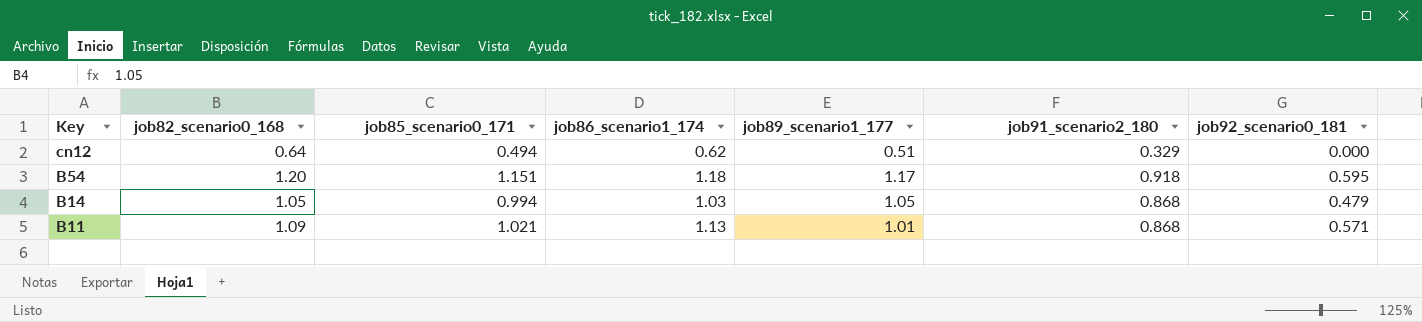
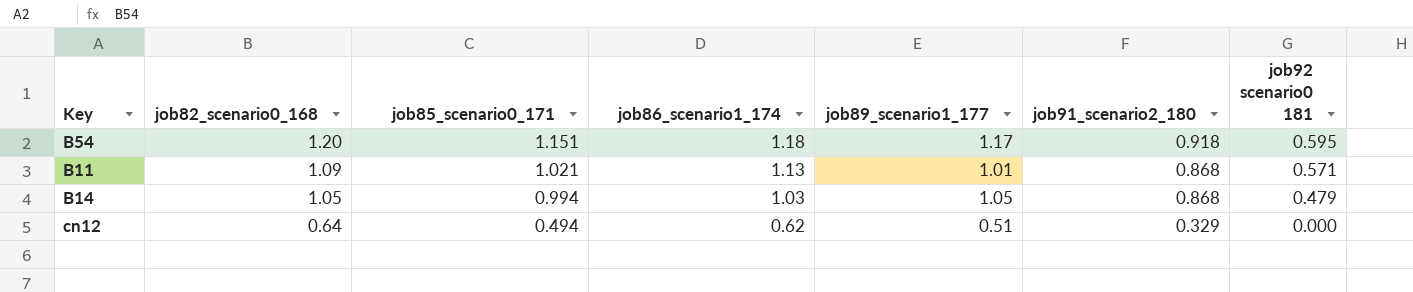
row order: Key descending -> job82_scenario0_168 descending
column name: job92_scenario0_181 -> job92 scenario0 181

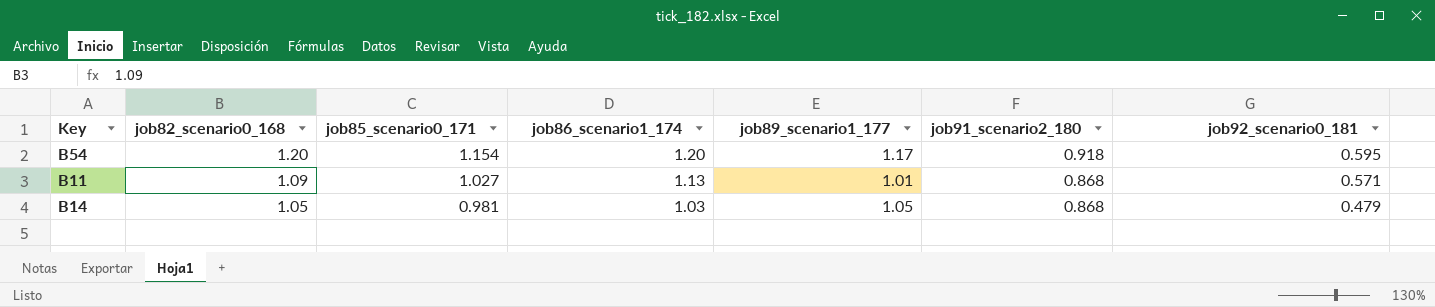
column name: job92 scenario0 181 -> job92_scenario0_181
row cn12: 0.64 | 0.494 | 0.62 | 0.51 | 0.329 | 0.000 -> none
B54 | job85_scenario0_171: 1.151 -> 1.154
B54 | job86_scenario1_174: 1.18 -> 1.20
B11 | job85_scenario0_171: 1.021 -> 1.027
B14 | job85_scenario0_171: 0.994 -> 0.981

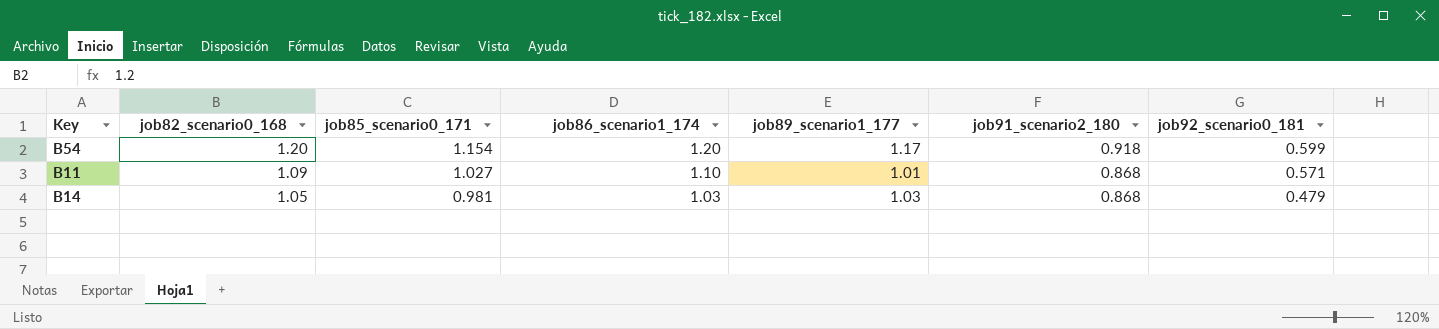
B54 | job92_scenario0_181: 0.595 -> 0.599
B11 | job86_scenario1_174: 1.13 -> 1.10
B14 | job89_scenario1_177: 1.05 -> 1.03

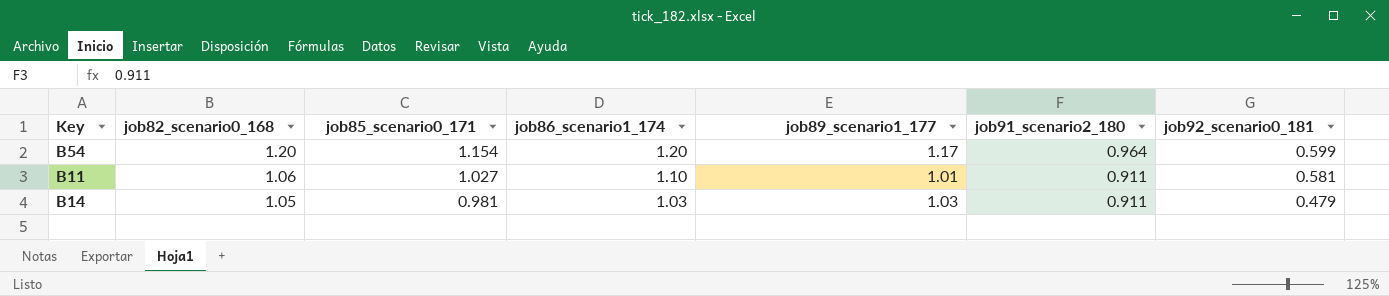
B54 | job91_scenario2_180: 0.918 -> 0.964
B11 | job82_scenario0_168: 1.09 -> 1.06
B11 | job91_scenario2_180: 0.868 -> 0.911
B11 | job92_scenario0_181: 0.571 -> 0.581
B14 | job91_scenario2_180: 0.868 -> 0.911

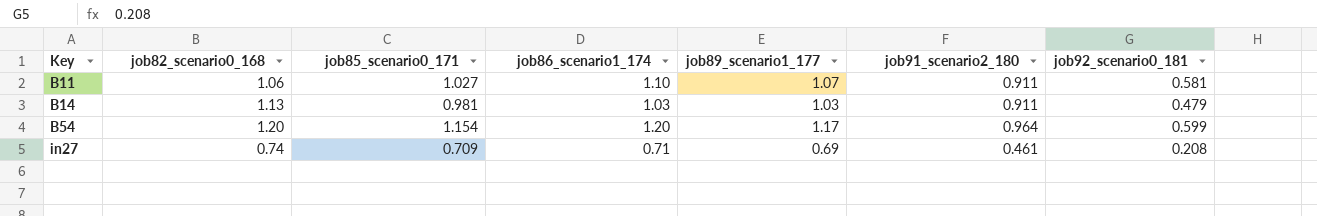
row order: job82_scenario0_168 descending -> Key ascending
B11 | job89_scenario1_177: 1.01 -> 1.07
B14 | job82_scenario0_168: 1.05 -> 1.13
row in27: none -> 0.74 | 0.709 | 0.71 | 0.69 | 0.461 | 0.208

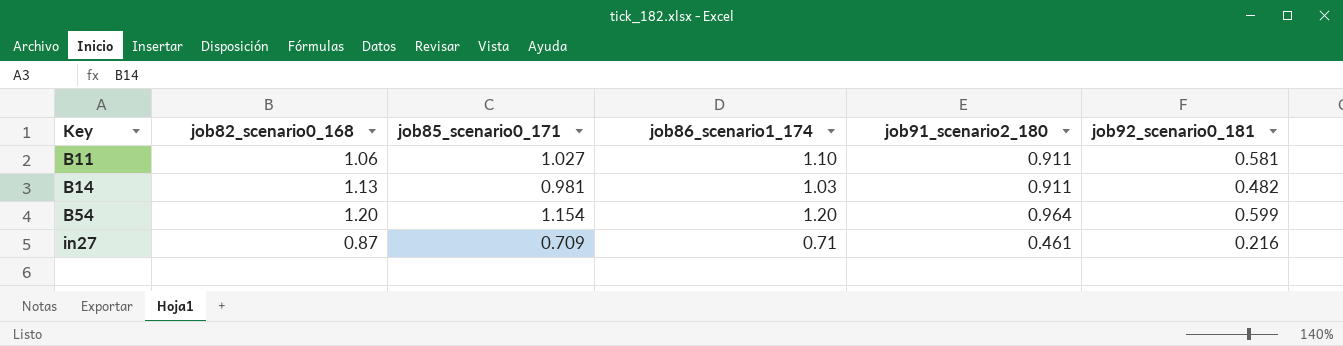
column job89_scenario1_177 | position: 5 -> none
B14 | job92_scenario0_181: 0.479 -> 0.482
in27 | job82_scenario0_168: 0.74 -> 0.87
in27 | job92_scenario0_181: 0.208 -> 0.216

